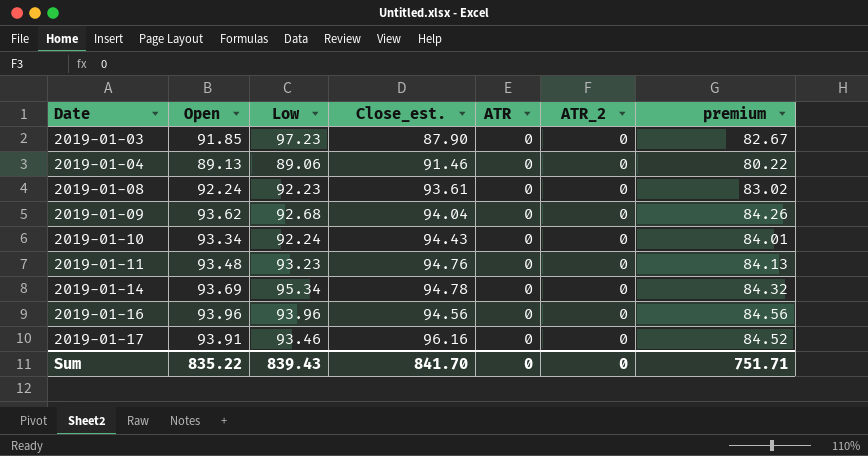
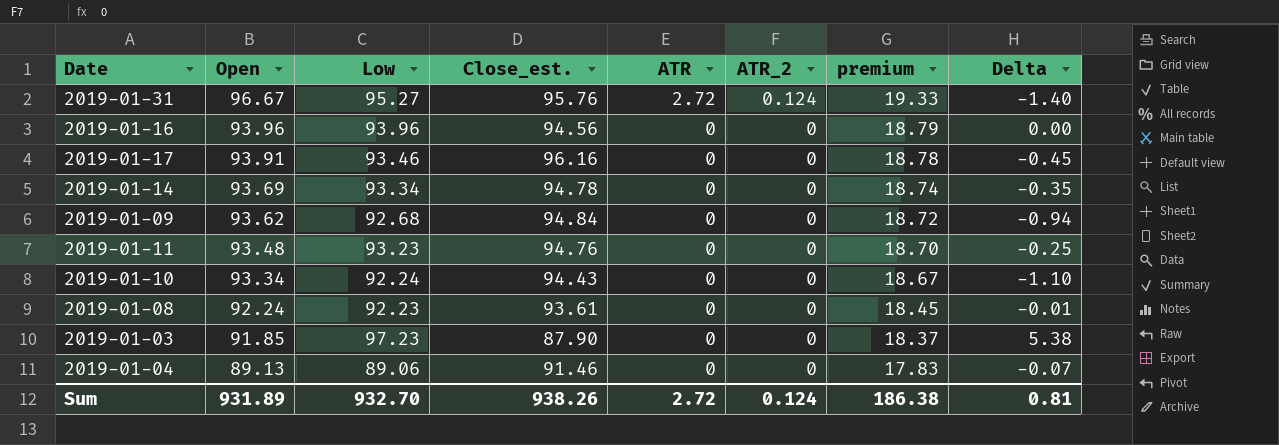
row order: Date ascending -> Open descending
column premium | formula: [Open] * 0.9 -> [Open] * 0.2
column Delta | formula: none -> [Low] - [Open]
row 2019-01-31: none -> 96.67 | 95.27 | 95.76 | 2.72 | 0.124 | 19.33 | -1.40
2019-01-14 | Low: 95.34 -> 93.34
2019-01-09 | Close_est.: 94.04 -> 94.84
Sum | Open: 835.22 -> 931.89
Sum | Low: 839.43 -> 932.70
Sum | Close_est.: 841.70 -> 938.26
Sum | ATR: 0 -> 2.72
Sum | ATR_2: 0 -> 0.124
Sum | premium: 751.71 -> 186.38

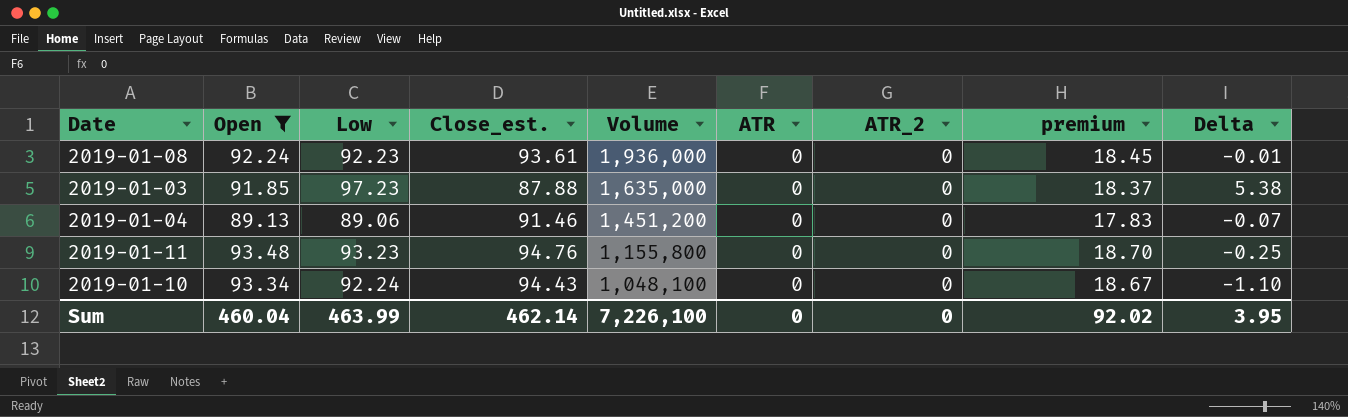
filter: none -> Open <= 93.48
row order: Open descending -> Volume descending
column Volume | position: none -> 5
2019-01-03 | Close_est.: 87.90 -> 87.88
Sum | Open: 931.89 -> 460.04
Sum | Low: 932.70 -> 463.99
Sum | Close_est.: 938.26 -> 462.14
Sum | ATR: 2.72 -> 0
Sum | ATR_2: 0.124 -> 0
Sum | premium: 186.38 -> 92.02
Sum | Delta: 0.81 -> 3.95

